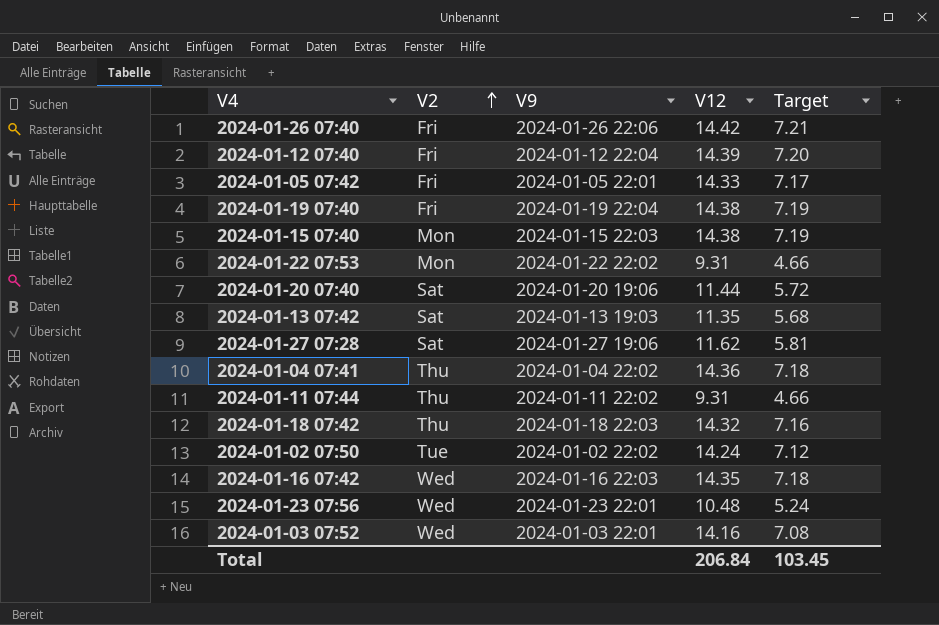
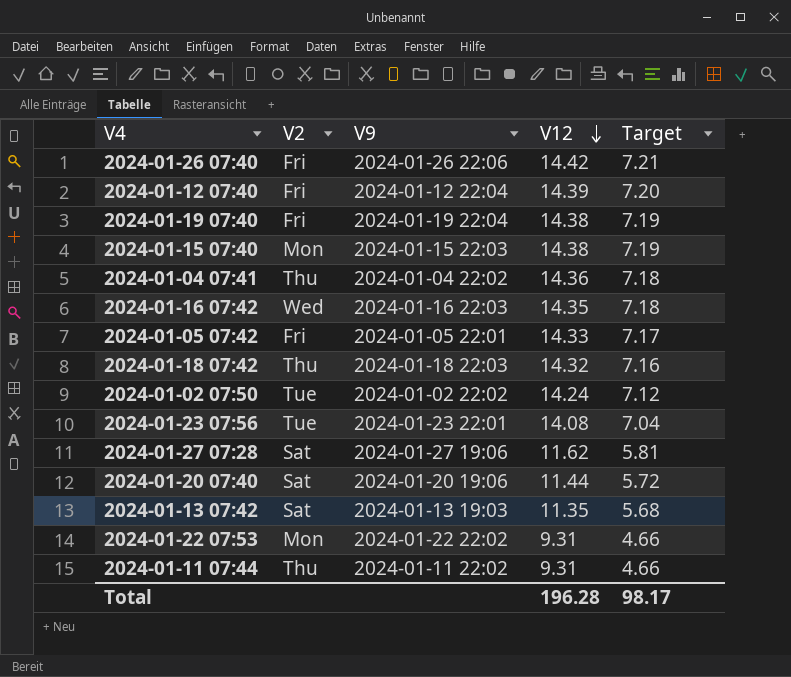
row order: V2 ascending -> V12 descending
row 2024-01-03 07:52: Wed | 2024-01-03 22:01 | 14.16 | 7.08 -> none
2024-01-23 07:56 | V2: Wed -> Tue
2024-01-23 07:56 | V12: 10.48 -> 14.08
2024-01-23 07:56 | Target: 5.24 -> 7.04
Total | V12: 206.84 -> 196.28
Total | Target: 103.45 -> 98.17

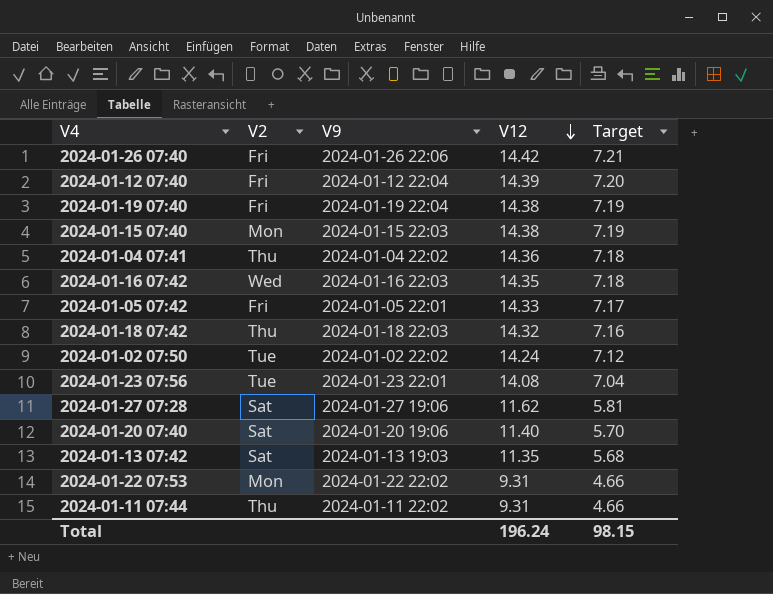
2024-01-20 07:40 | V12: 11.44 -> 11.40
2024-01-20 07:40 | Target: 5.72 -> 5.70
Total | V12: 196.28 -> 196.24
Total | Target: 98.17 -> 98.15

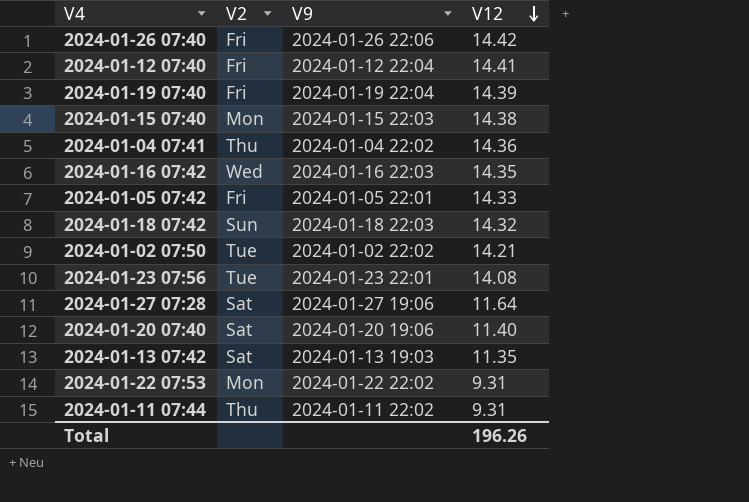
column Target | formula: [V12] * 0.5 -> none
2024-01-12 07:40 | V12: 14.39 -> 14.41
2024-01-19 07:40 | V12: 14.38 -> 14.39
2024-01-18 07:42 | V2: Thu -> Sun
2024-01-02 07:50 | V12: 14.24 -> 14.21
2024-01-27 07:28 | V12: 11.62 -> 11.64
Total | V12: 196.24 -> 196.26

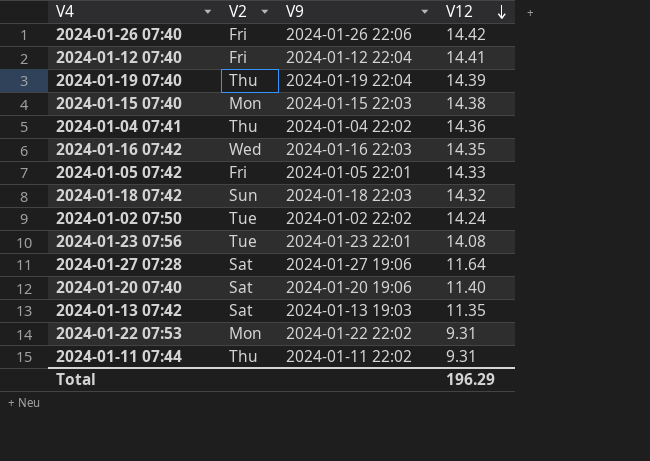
2024-01-19 07:40 | V2: Fri -> Thu
2024-01-02 07:50 | V12: 14.21 -> 14.24
Total | V12: 196.26 -> 196.29

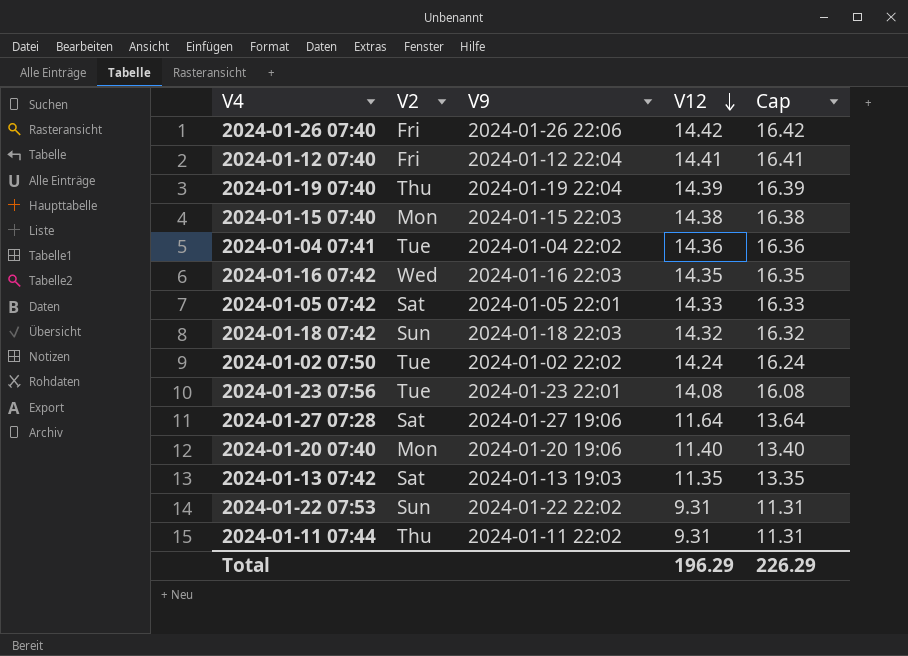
column Cap | formula: none -> [V12] + 2
2024-01-04 07:41 | V2: Thu -> Tue
2024-01-05 07:42 | V2: Fri -> Sat
2024-01-20 07:40 | V2: Sat -> Mon
2024-01-22 07:53 | V2: Mon -> Sun

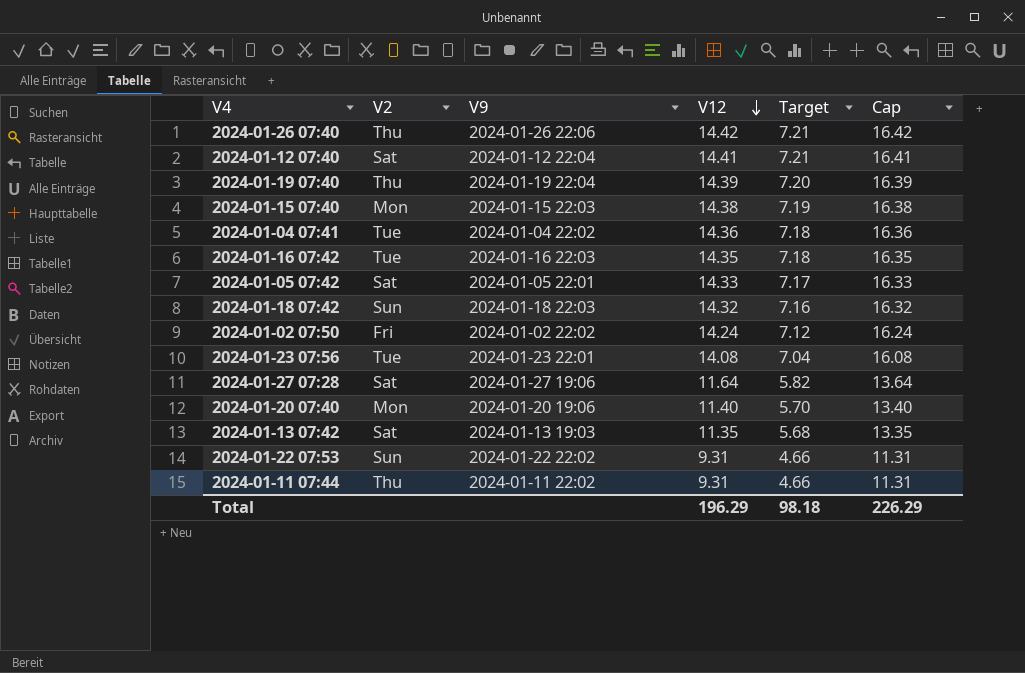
column Target | formula: none -> [V12] * 0.5
2024-01-26 07:40 | V2: Fri -> Thu
2024-01-12 07:40 | V2: Fri -> Sat
2024-01-16 07:42 | V2: Wed -> Tue
2024-01-02 07:50 | V2: Tue -> Fri

